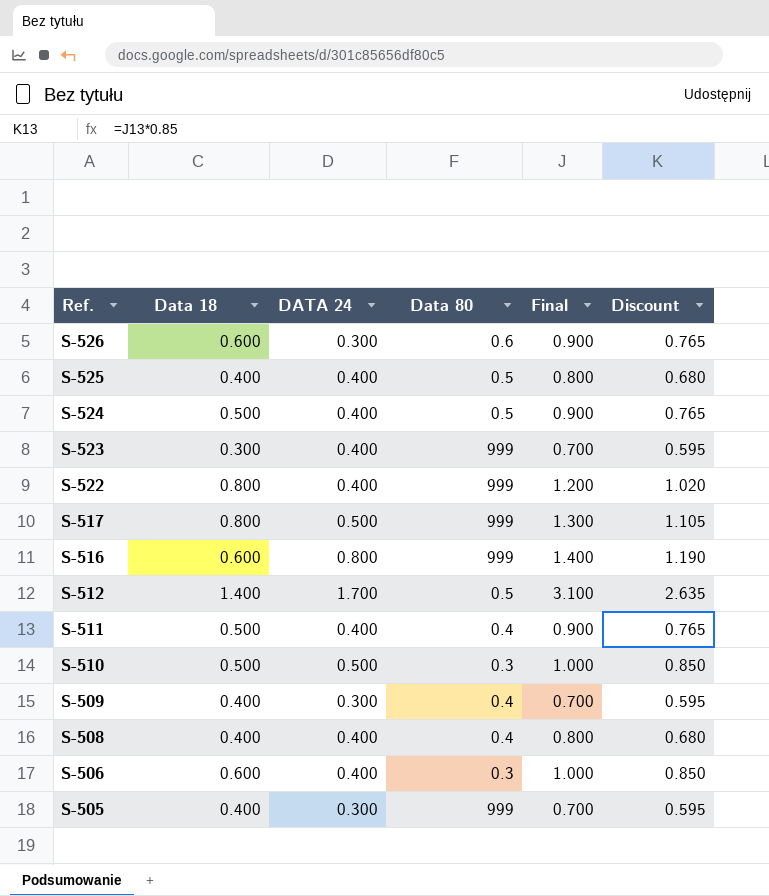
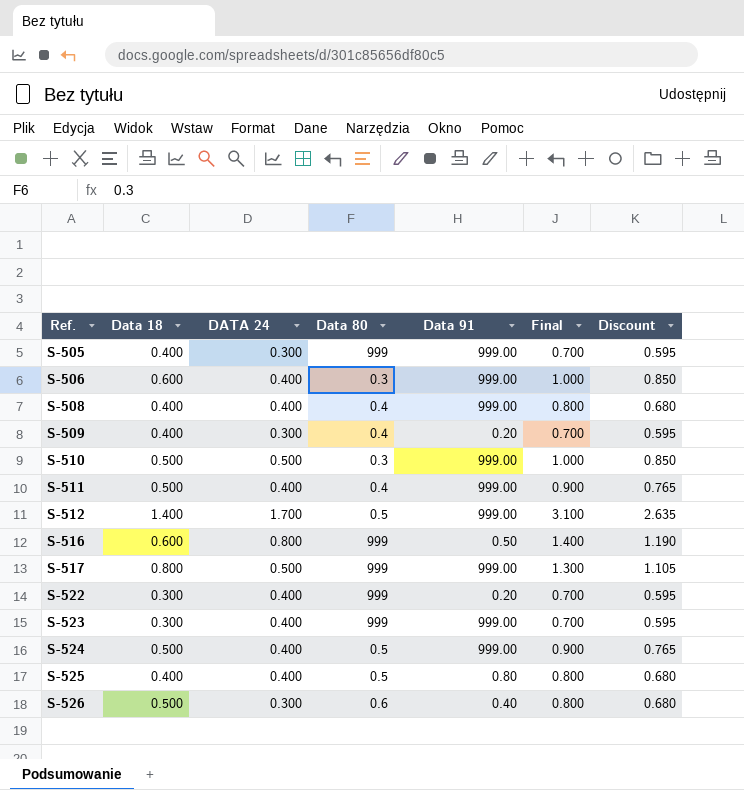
row order: Ref. descending -> Ref. ascending
column Data 91 | position: none -> 5
S-522 | Data 18: 0.800 -> 0.300
S-522 | Final: 1.200 -> 0.700
S-522 | Discount: 1.020 -> 0.595
S-526 | Data 18: 0.600 -> 0.500
S-526 | Final: 0.900 -> 0.800
S-526 | Discount: 0.765 -> 0.680

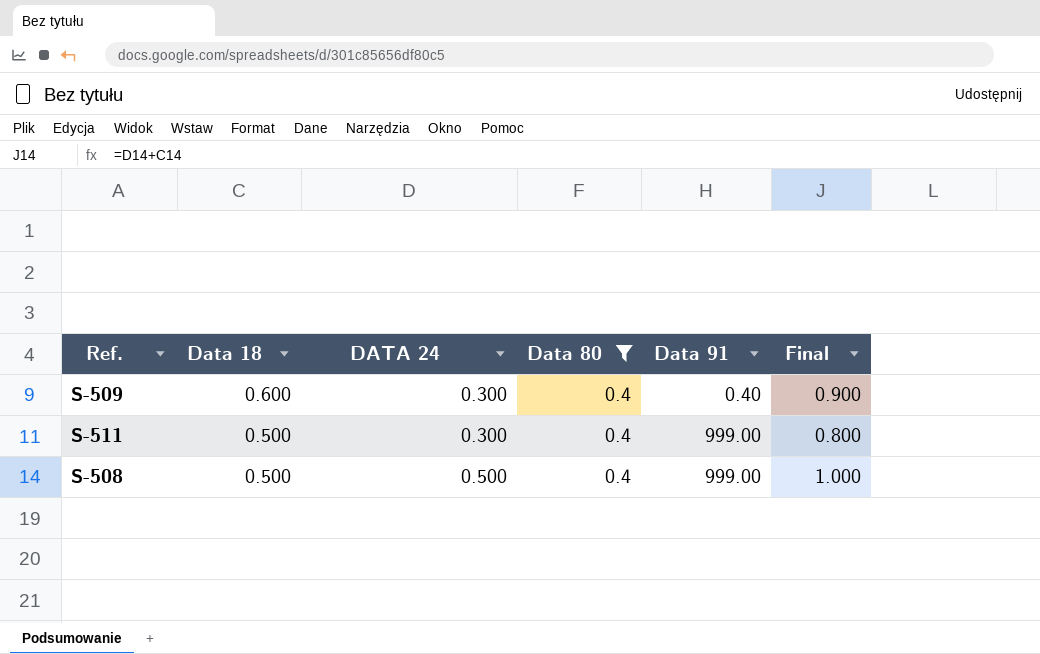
filter: none -> Data 80 = 0.4
row order: Ref. ascending -> Data 18 descending
column Discount | formula: [Final] * 0.85 -> none
S-509 | Data 18: 0.400 -> 0.600
S-509 | Data 91: 0.20 -> 0.40
S-509 | Final: 0.700 -> 0.900
S-511 | DATA 24: 0.400 -> 0.300
S-511 | Final: 0.900 -> 0.800
S-508 | Data 18: 0.400 -> 0.500
S-508 | DATA 24: 0.400 -> 0.500
S-508 | Final: 0.800 -> 1.000

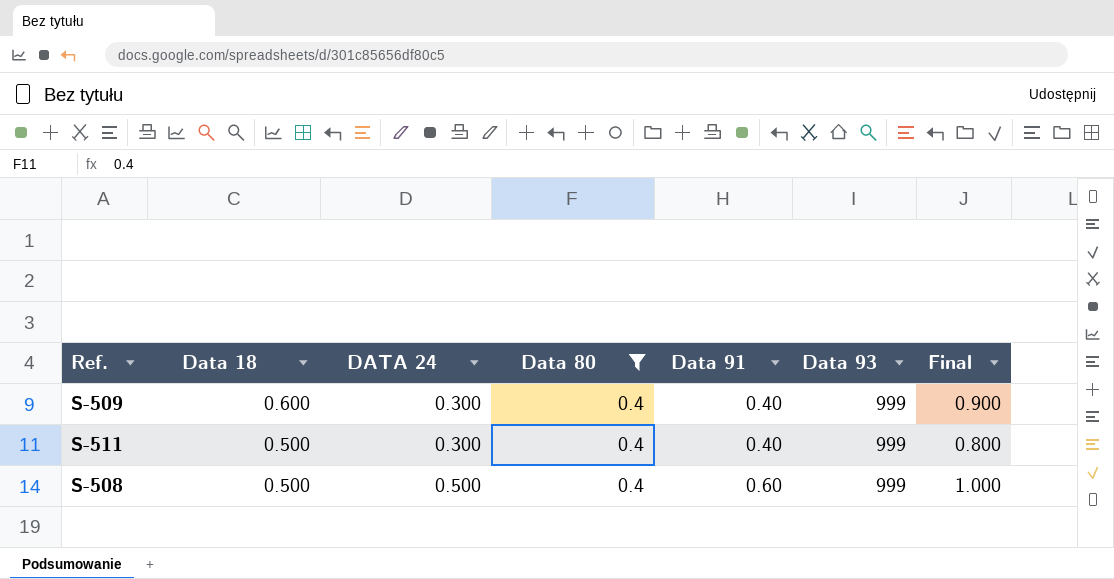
column Data 93 | position: none -> 6
S-511 | Data 91: 999.00 -> 0.40
S-508 | Data 91: 999.00 -> 0.60

